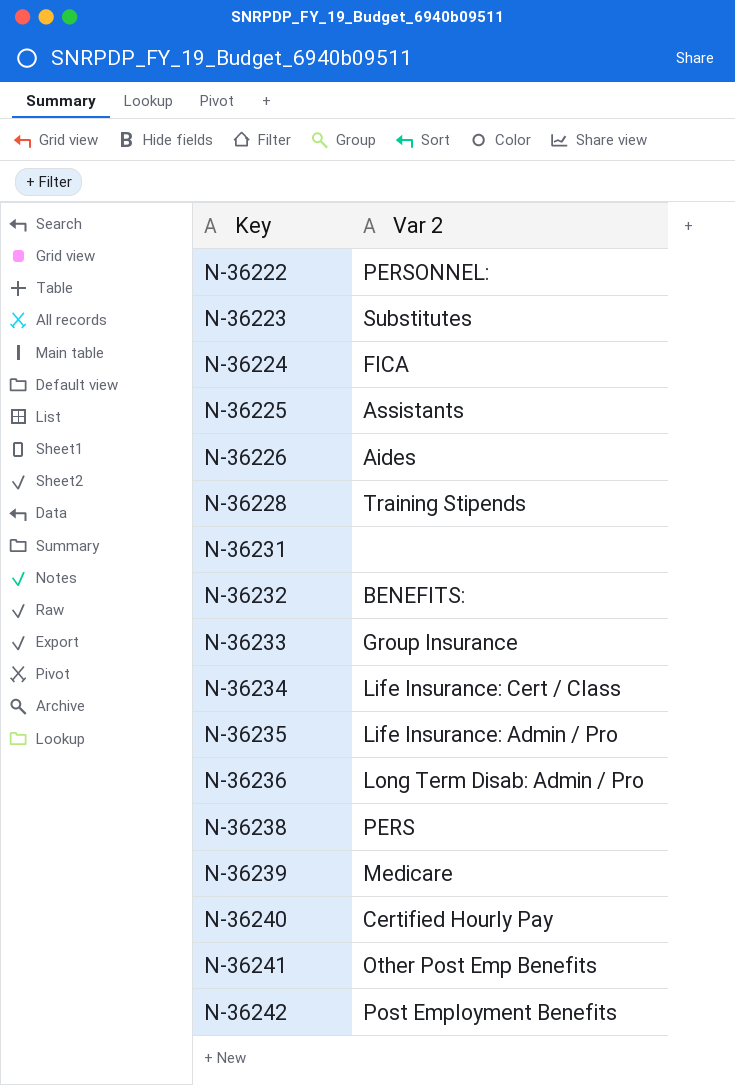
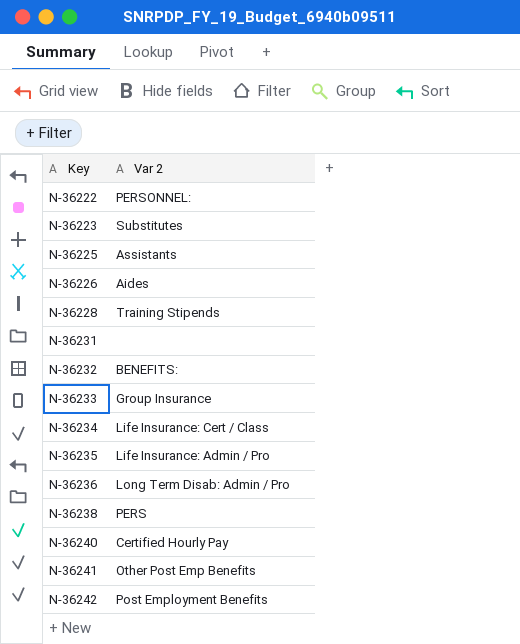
row N-36224: FICA -> none
row N-36239: Medicare -> none

